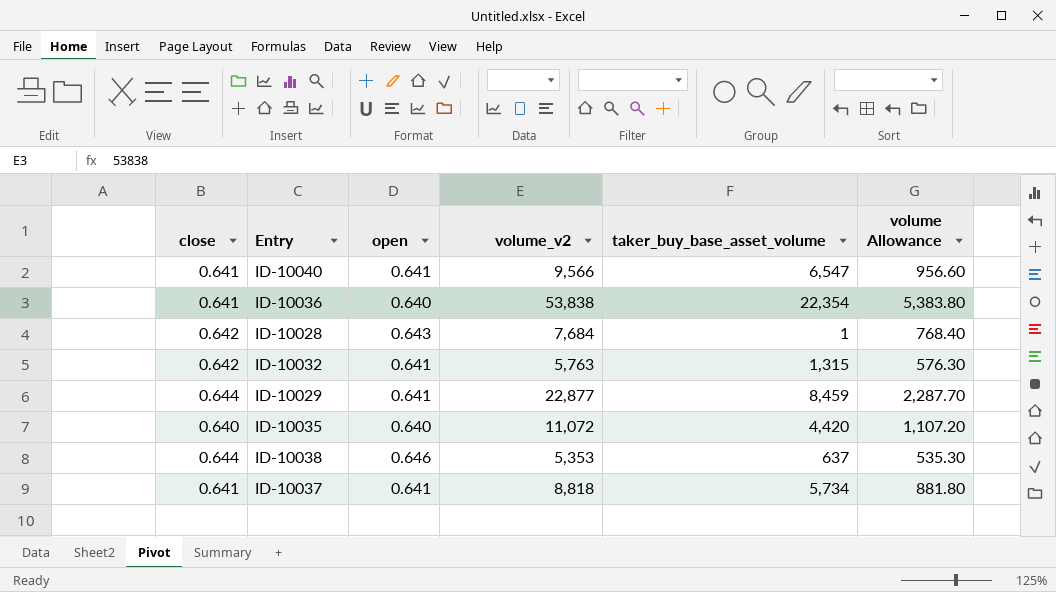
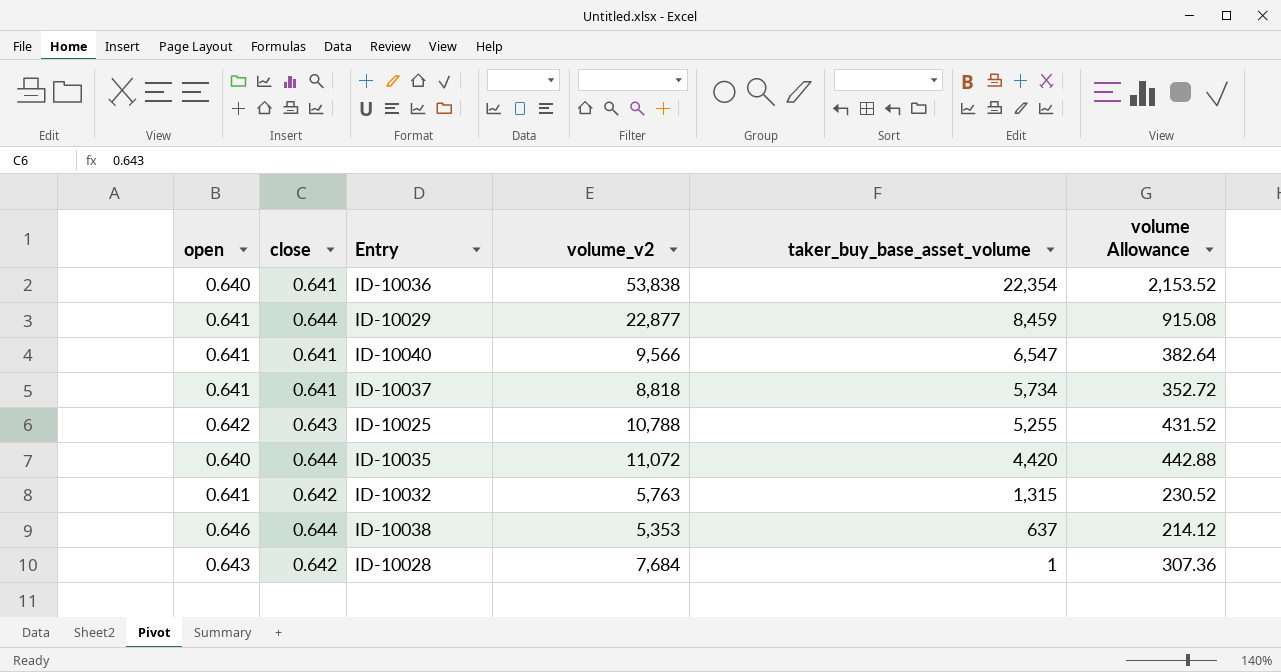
row order: none -> taker_buy_base_asset_volume descending
column open | position: 3 -> 1
column volume Allowance | formula: [volume_v2] * 0.1 -> [volume_v2] * 0.04
row ID-10025: none -> 0.642 | 0.643 | 10,788 | 5,255 | 431.52
ID-10035 | close: 0.640 -> 0.644

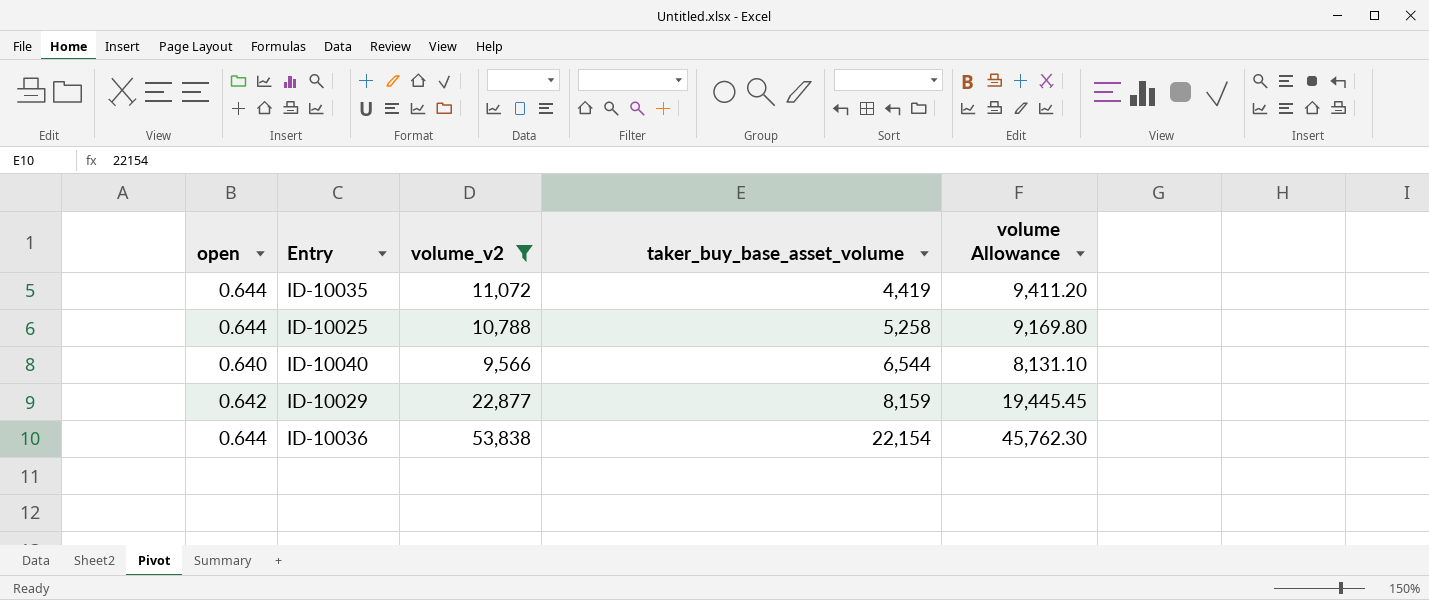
filter: none -> volume_v2 >= 9,566
row order: taker_buy_base_asset_volume descending -> taker_buy_base_asset_volume ascending
column close | position: 2 -> none
column volume Allowance | formula: [volume_v2] * 0.04 -> [volume_v2] * 0.85
ID-10035 | open: 0.640 -> 0.644
ID-10035 | taker_buy_base_asset_volume: 4,420 -> 4,419
ID-10025 | open: 0.642 -> 0.644
ID-10025 | taker_buy_base_asset_volume: 5,255 -> 5,258
ID-10040 | open: 0.641 -> 0.640
ID-10040 | taker_buy_base_asset_volume: 6,547 -> 6,544
ID-10029 | open: 0.641 -> 0.642
ID-10029 | taker_buy_base_asset_volume: 8,459 -> 8,159
ID-10036 | open: 0.640 -> 0.644
ID-10036 | taker_buy_base_asset_volume: 22,354 -> 22,154

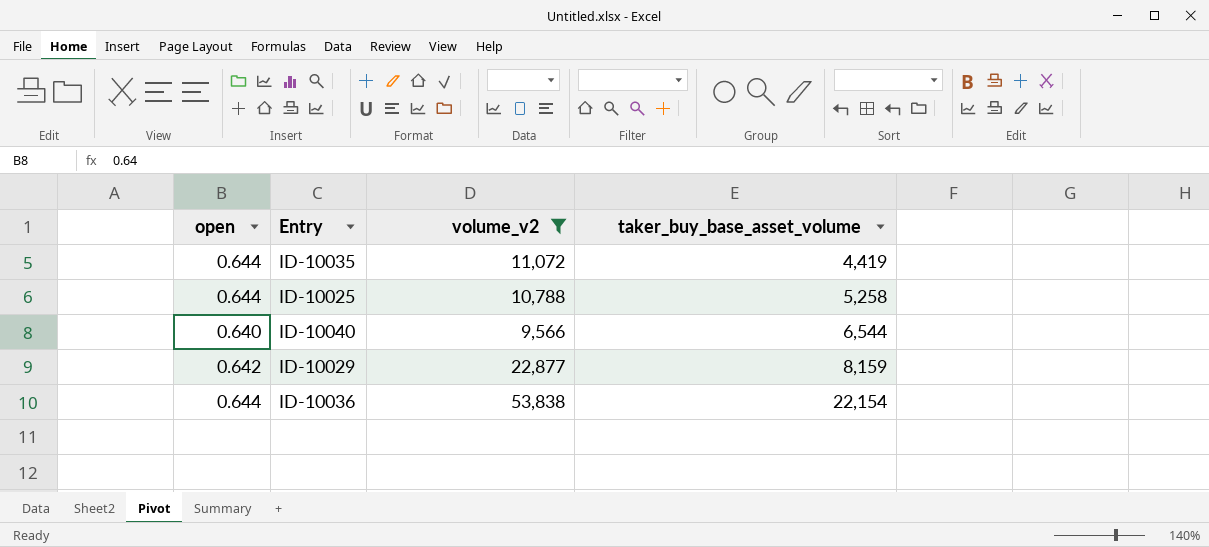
column volume Allowance | formula: [volume_v2] * 0.85 -> none

